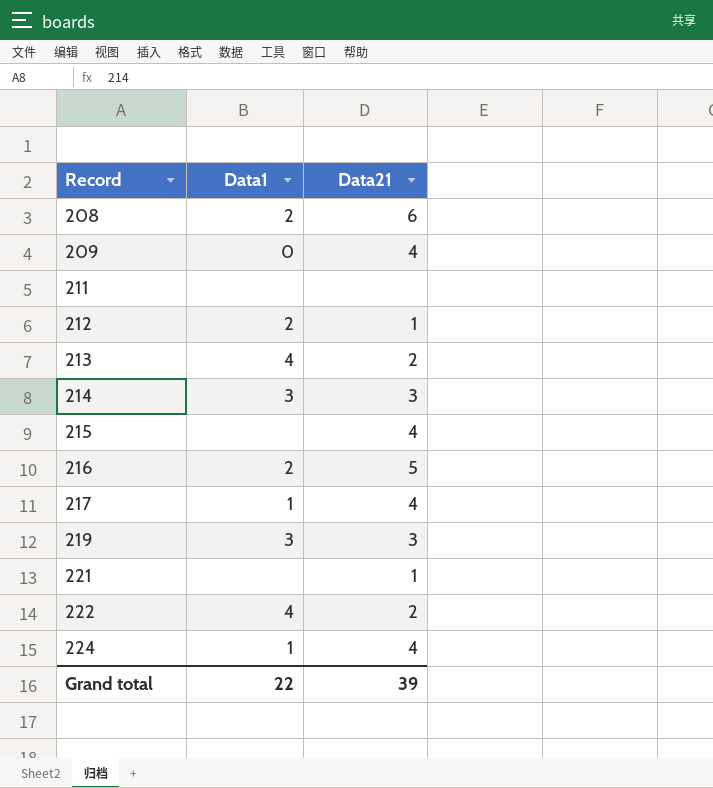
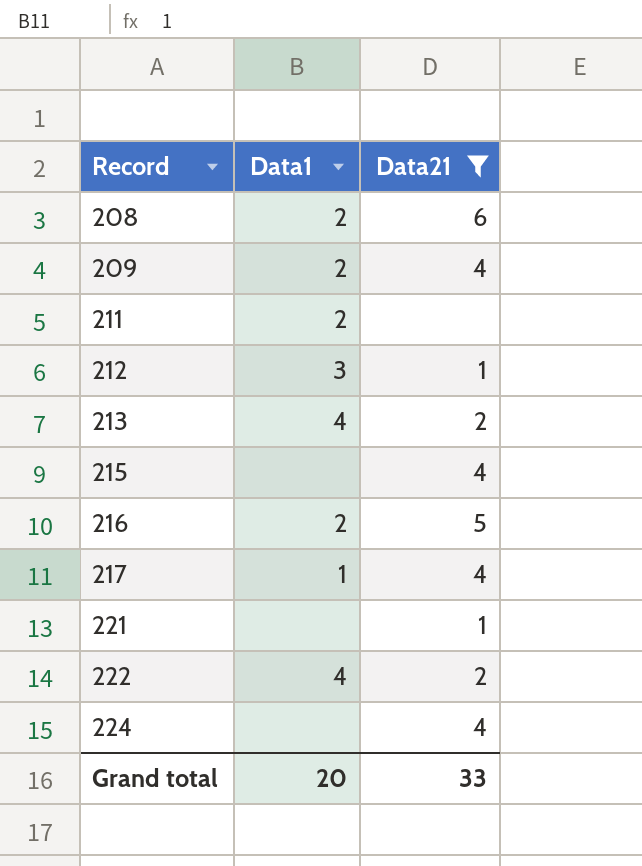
filter: none -> Data21 != 3
209 | Data1: 0 -> 2
211 | Data1: none -> 2
212 | Data1: 2 -> 3
224 | Data1: 1 -> none
Grand total | Data1: 22 -> 20
Grand total | Data21: 39 -> 33

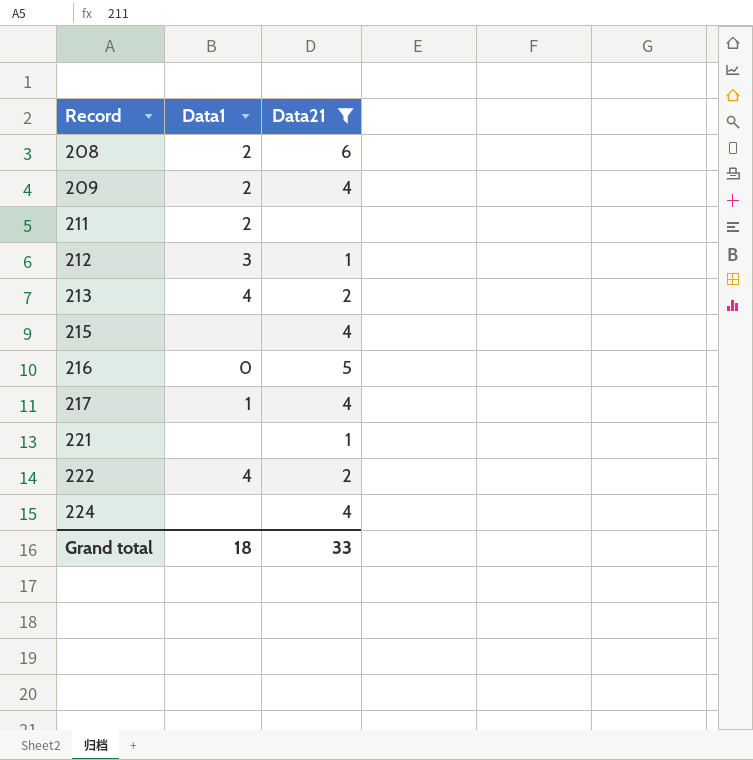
216 | Data1: 2 -> 0
Grand total | Data1: 20 -> 18

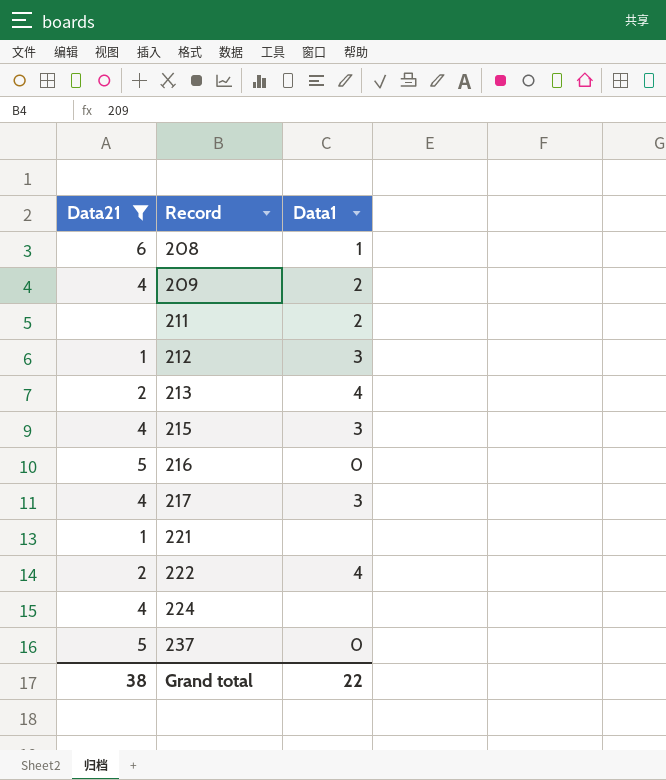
column Data21 | position: 3 -> 1
208 | Data1: 2 -> 1
215 | Data1: none -> 3
217 | Data1: 1 -> 3
row 237: none -> 5 | 0
Grand total | Data21: 33 -> 38
Grand total | Data1: 18 -> 22

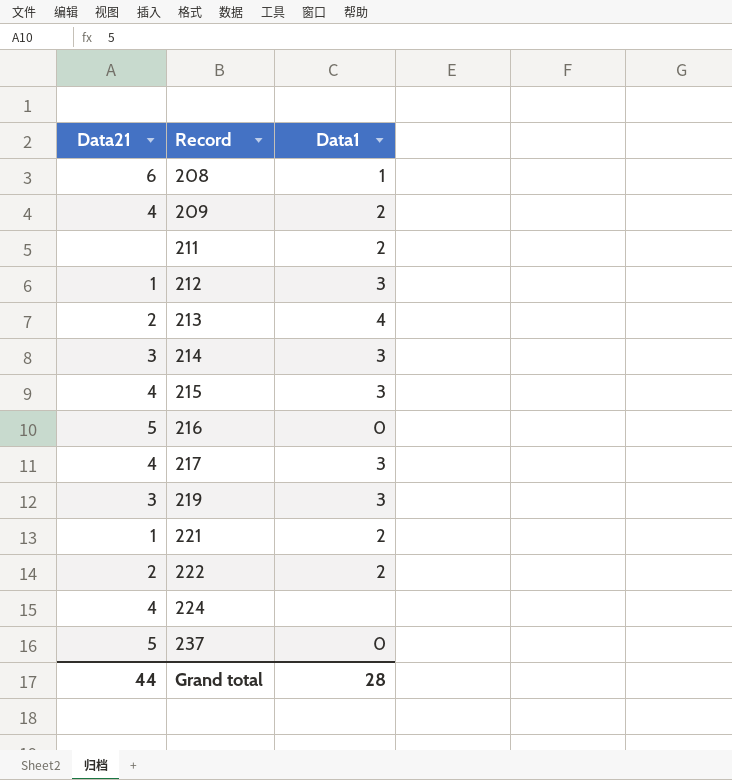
filter: Data21 != 3 -> none
221 | Data1: none -> 2
222 | Data1: 4 -> 2
Grand total | Data21: 38 -> 44
Grand total | Data1: 22 -> 28

